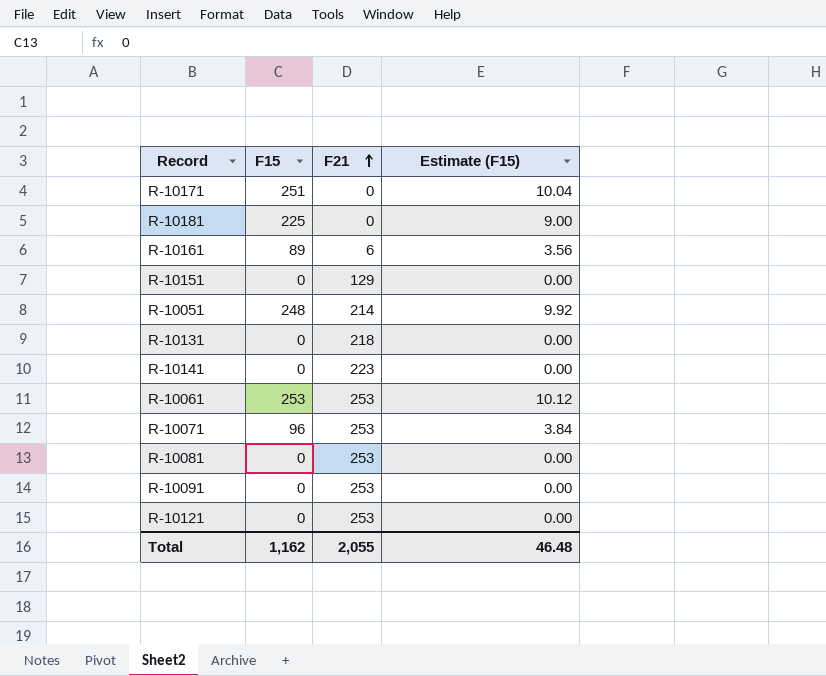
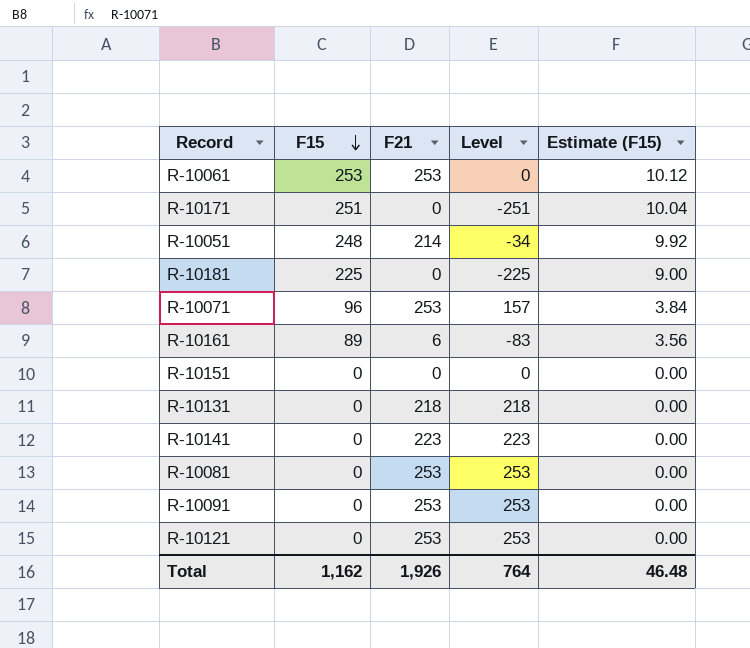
row order: F21 ascending -> F15 descending
column Level | formula: none -> [F21] - [F15]
R-10151 | F21: 129 -> 0
Total | F21: 2,055 -> 1,926

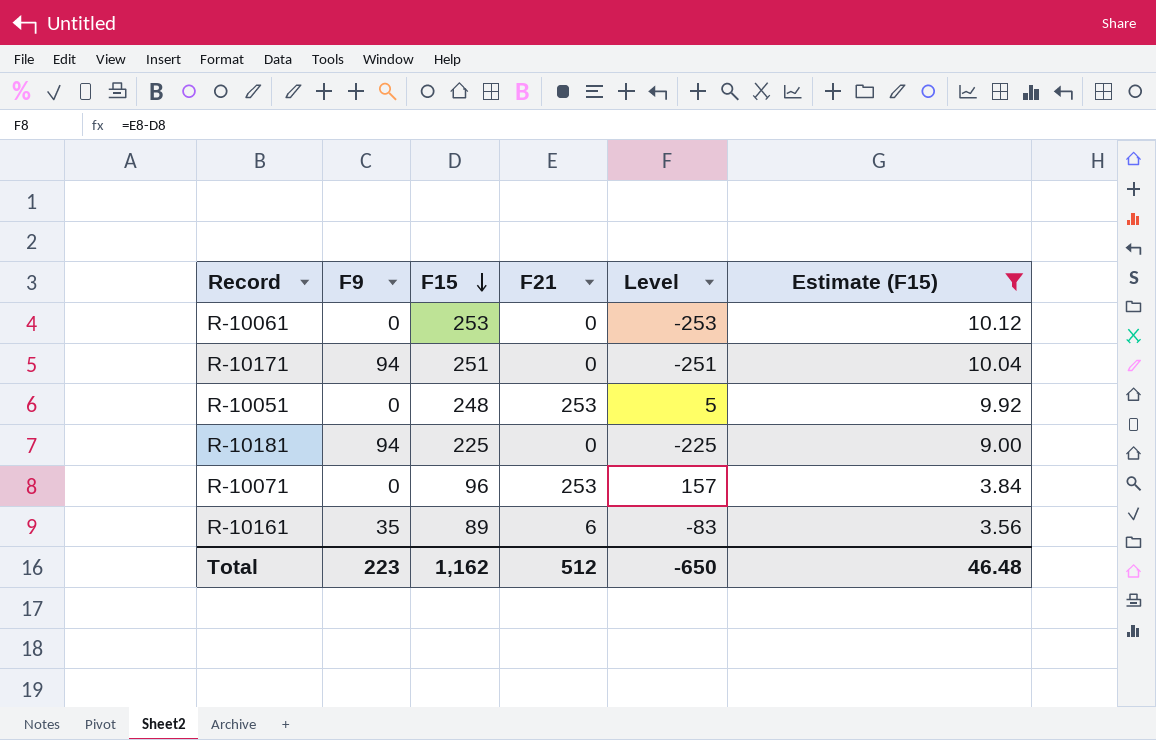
filter: none -> Estimate (F15) != 0.00
column F9 | position: none -> 2
R-10061 | F21: 253 -> 0
R-10061 | Level: 0 -> -253
R-10051 | F21: 214 -> 253
R-10051 | Level: -34 -> 5
Total | F21: 1,926 -> 512
Total | Level: 764 -> -650

